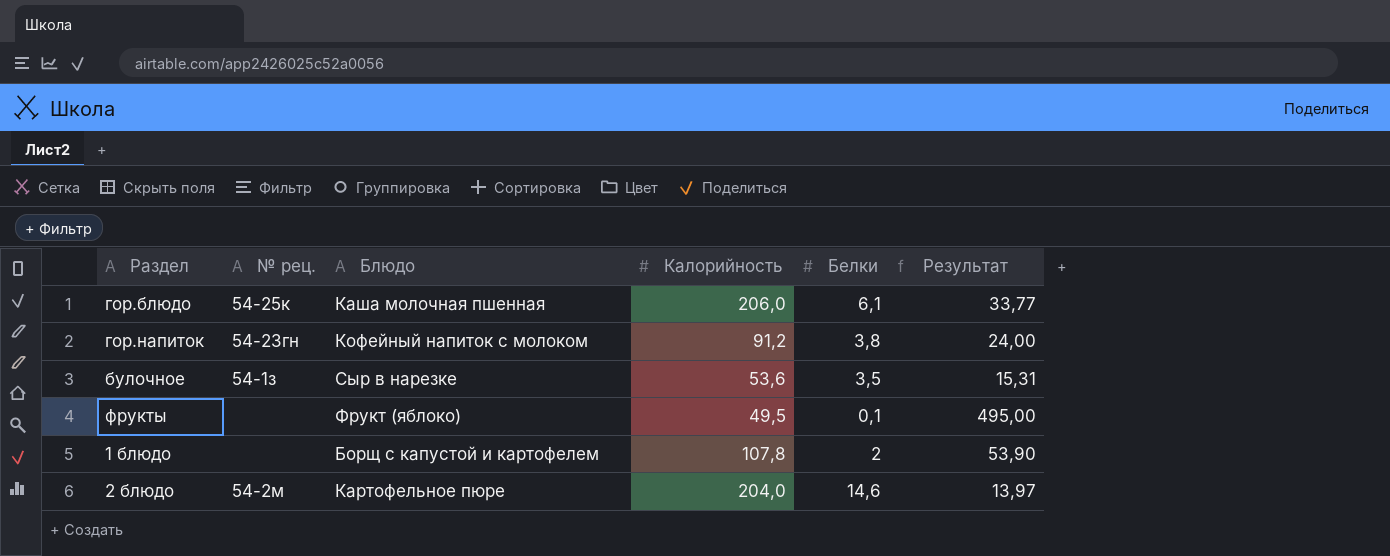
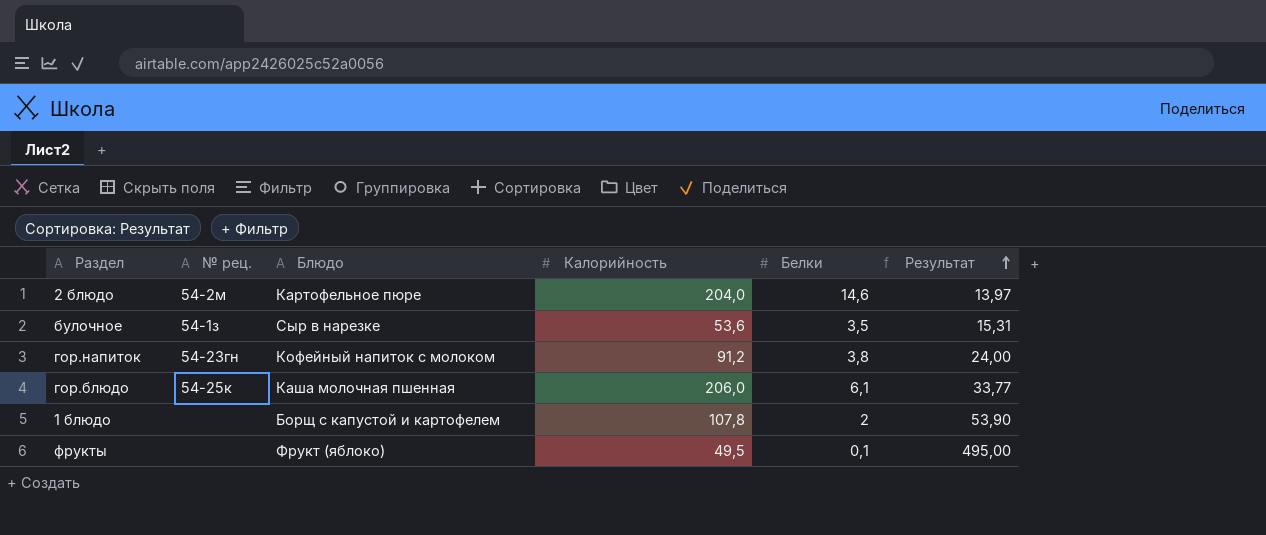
row order: none -> Результат ascending

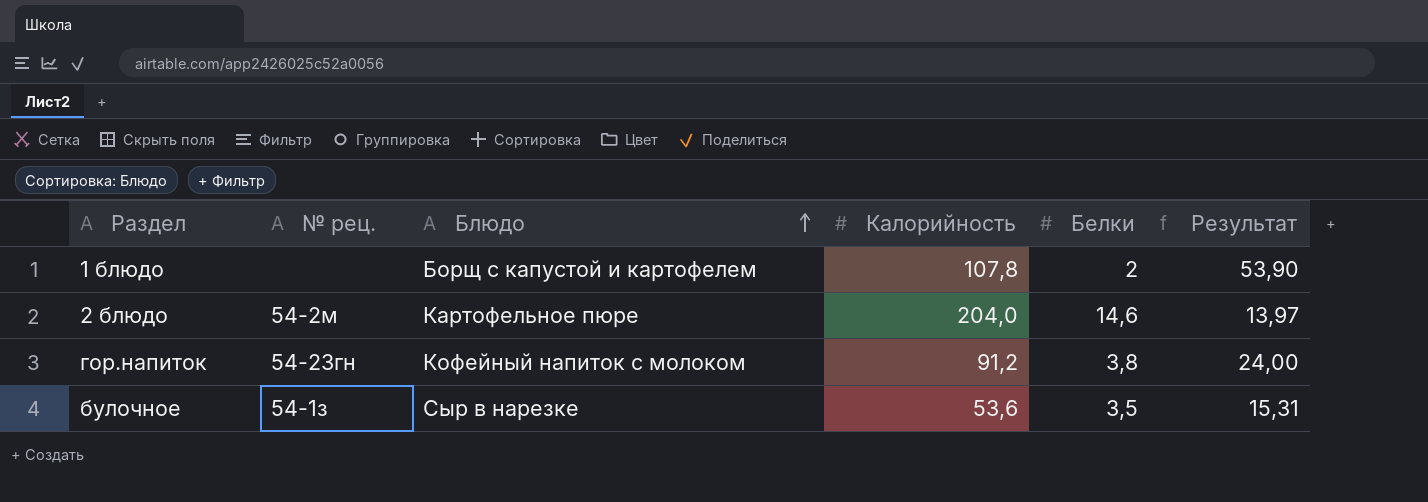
row order: Результат ascending -> Блюдо ascending
row гор.блюдо: 54-25к | Каша молочная пшенная | 206,0 | 6,1 | 33,77 -> none
row фрукты: none | Фрукт (яблоко) | 49,5 | 0,1 | 495,00 -> none

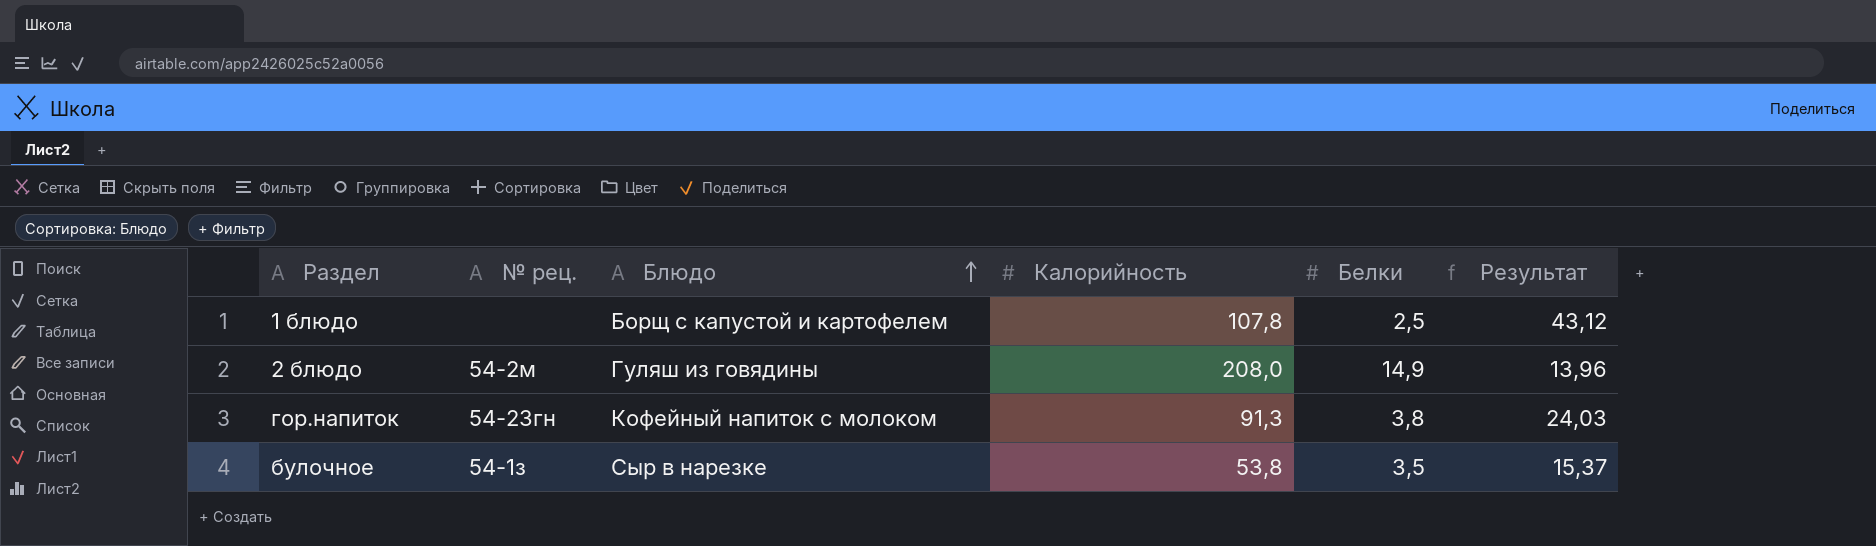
1 блюдо | Белки: 2 -> 2,5
1 блюдо | Результат: 53,90 -> 43,12
2 блюдо | Блюдо: Картофельное пюре -> Гуляш из говядины
2 блюдо | Калорийность: 204,0 -> 208,0
2 блюдо | Белки: 14,6 -> 14,9
2 блюдо | Результат: 13,97 -> 13,96
гор.напиток | Калорийность: 91,2 -> 91,3
гор.напиток | Результат: 24,00 -> 24,03
булочное | Калорийность: 53,6 -> 53,8
булочное | Результат: 15,31 -> 15,37

